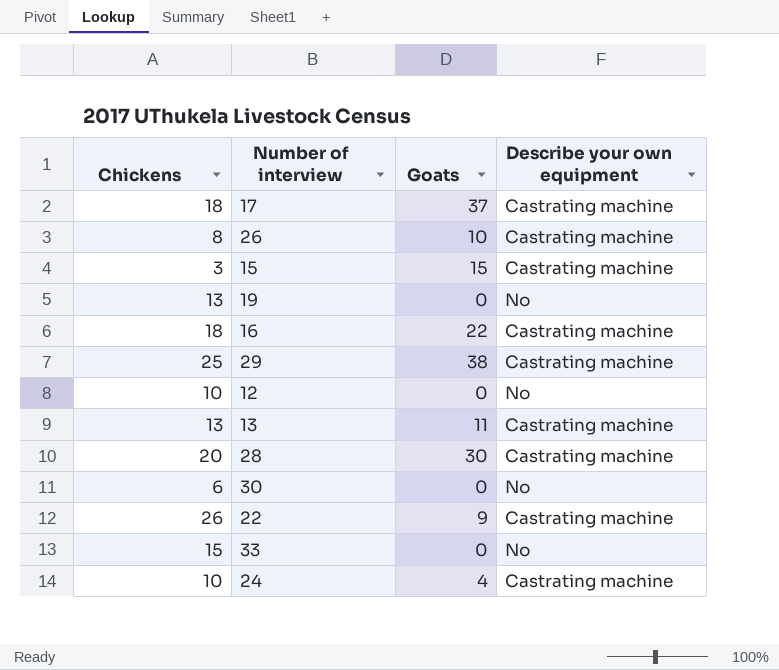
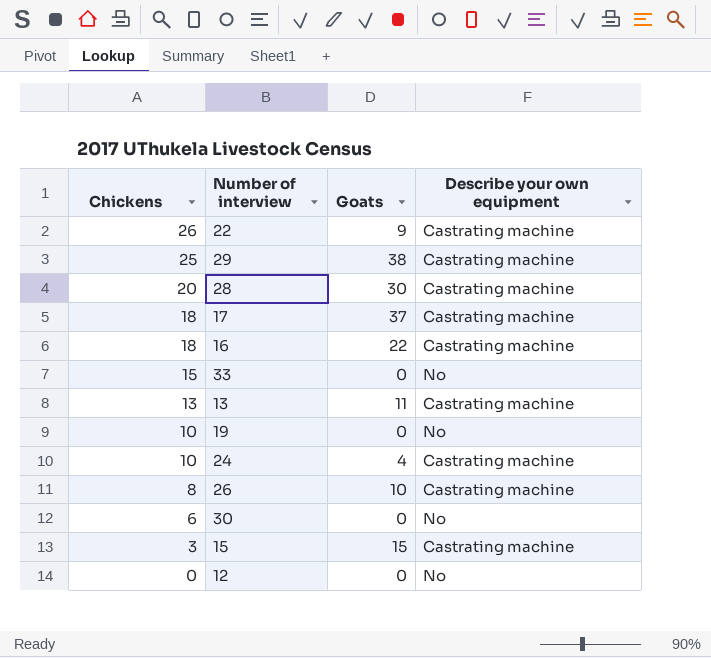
row order: none -> Chickens descending
19 | Chickens: 13 -> 10
12 | Chickens: 10 -> 0

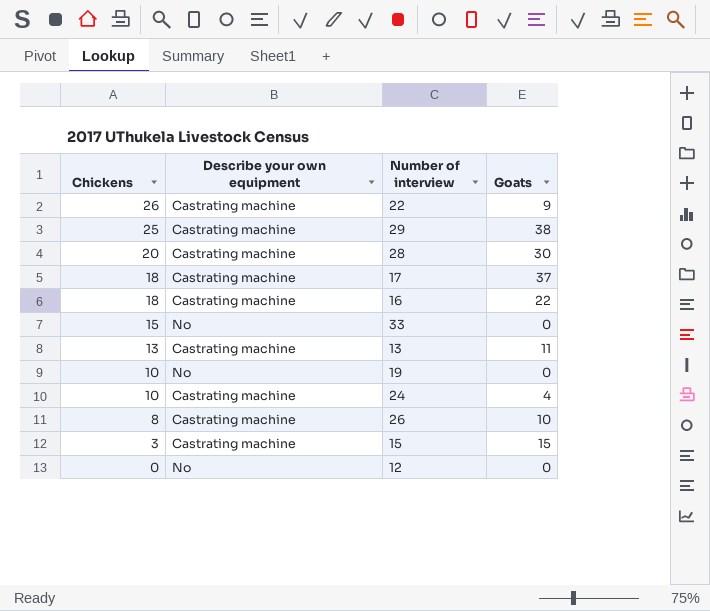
column Describe your own equipment | position: 4 -> 2
row 30: 6 | 0 | No -> none

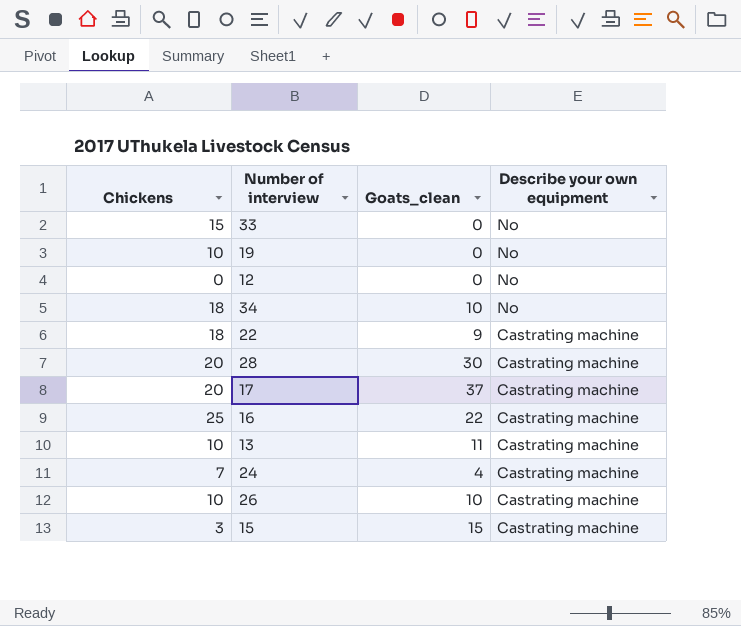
row order: Chickens descending -> Describe your own equipment descending
column name: Goats -> Goats_clean
column Describe your own equipment | position: 2 -> 4
row 29: 25 | Castrating machine | 38 -> none
row 34: none -> 18 | 10 | No
22 | Chickens: 26 -> 18
17 | Chickens: 18 -> 20
16 | Chickens: 18 -> 25
13 | Chickens: 13 -> 10
24 | Chickens: 10 -> 7
26 | Chickens: 8 -> 10

